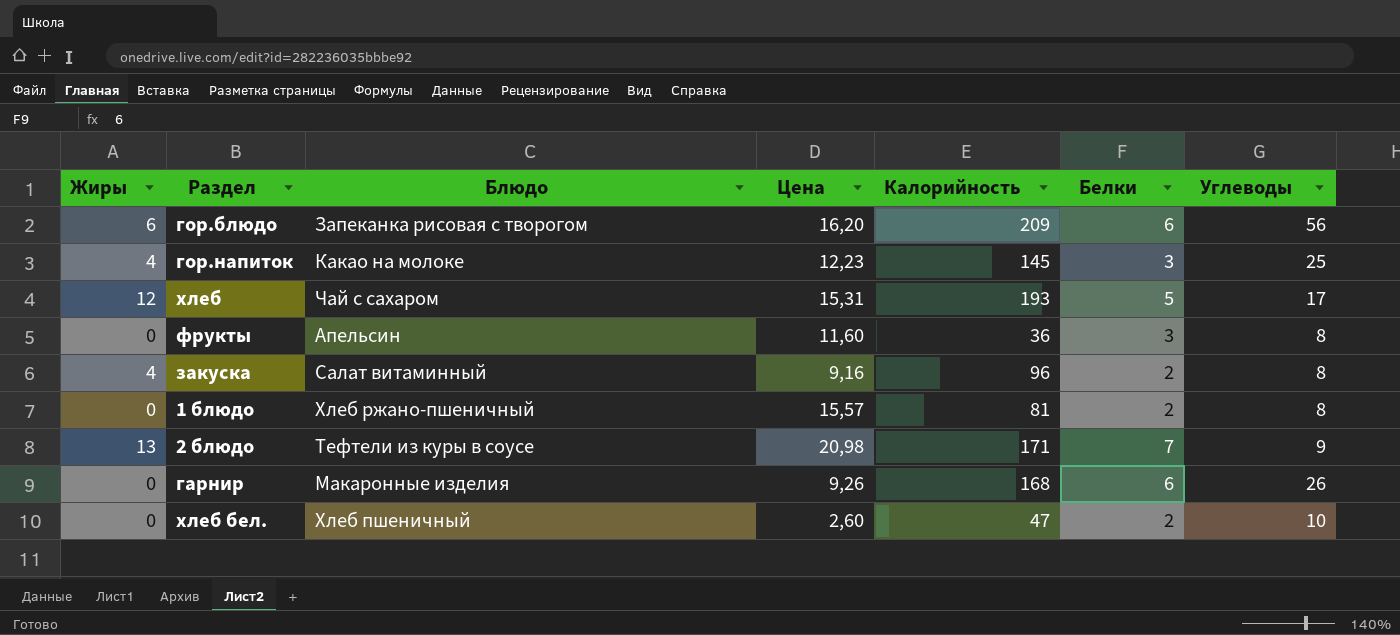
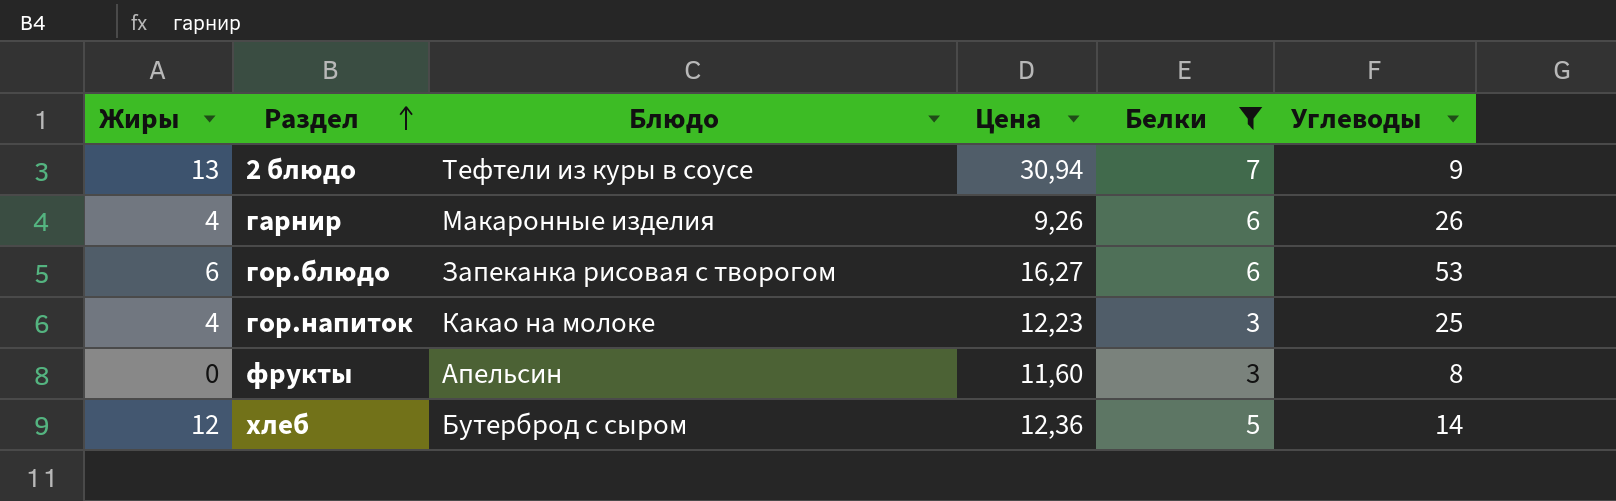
filter: none -> Белки != 2
row order: none -> Раздел ascending
column Калорийность | position: 5 -> none
2 блюдо | Цена: 20,98 -> 30,94
гарнир | Жиры: 0 -> 4
гор.блюдо | Цена: 16,20 -> 16,27
гор.блюдо | Углеводы: 56 -> 53
хлеб | Блюдо: Чай с сахаром -> Бутерброд с сыром
хлеб | Цена: 15,31 -> 12,36
хлеб | Углеводы: 17 -> 14

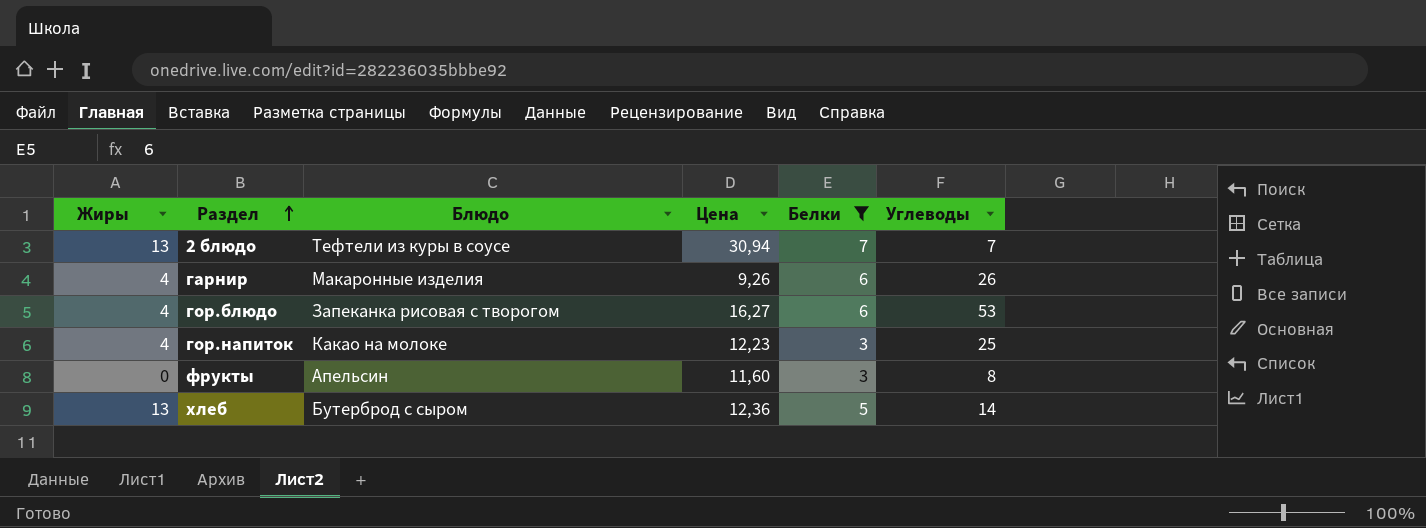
2 блюдо | Углеводы: 9 -> 7
гор.блюдо | Жиры: 6 -> 4
хлеб | Жиры: 12 -> 13

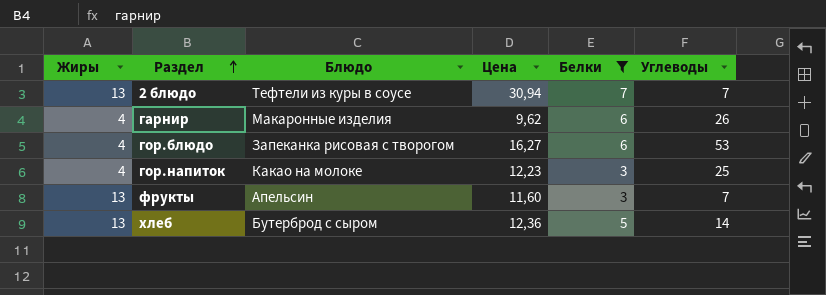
гарнир | Цена: 9,26 -> 9,62
фрукты | Жиры: 0 -> 13
фрукты | Углеводы: 8 -> 7

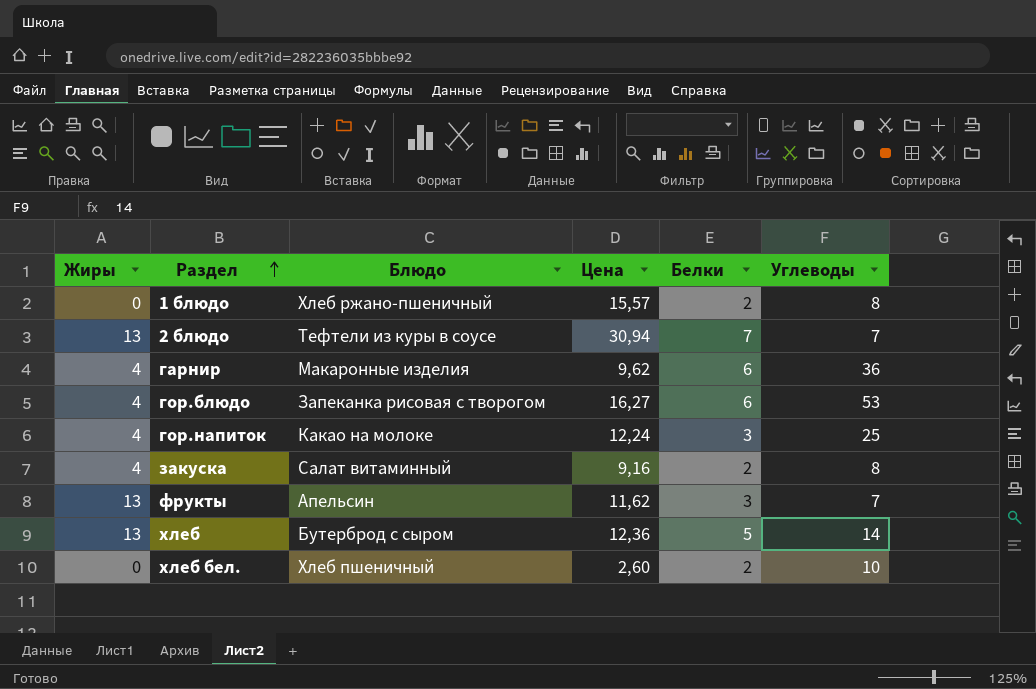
filter: Белки != 2 -> none
гарнир | Углеводы: 26 -> 36
гор.напиток | Цена: 12,23 -> 12,24
фрукты | Цена: 11,60 -> 11,62

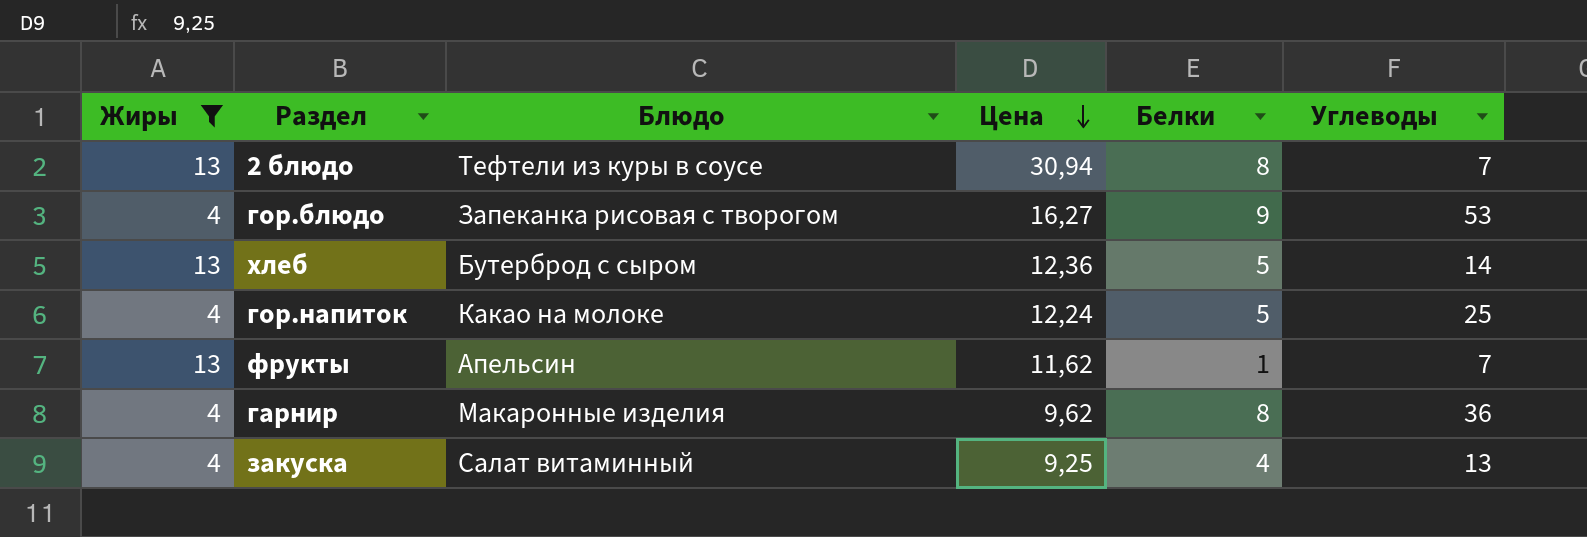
filter: none -> Жиры != 0
row order: Раздел ascending -> Цена descending
2 блюдо | Белки: 7 -> 8
гор.блюдо | Белки: 6 -> 9
гор.напиток | Белки: 3 -> 5
фрукты | Белки: 3 -> 1
гарнир | Белки: 6 -> 8
закуска | Цена: 9,16 -> 9,25
закуска | Белки: 2 -> 4
закуска | Углеводы: 8 -> 13

